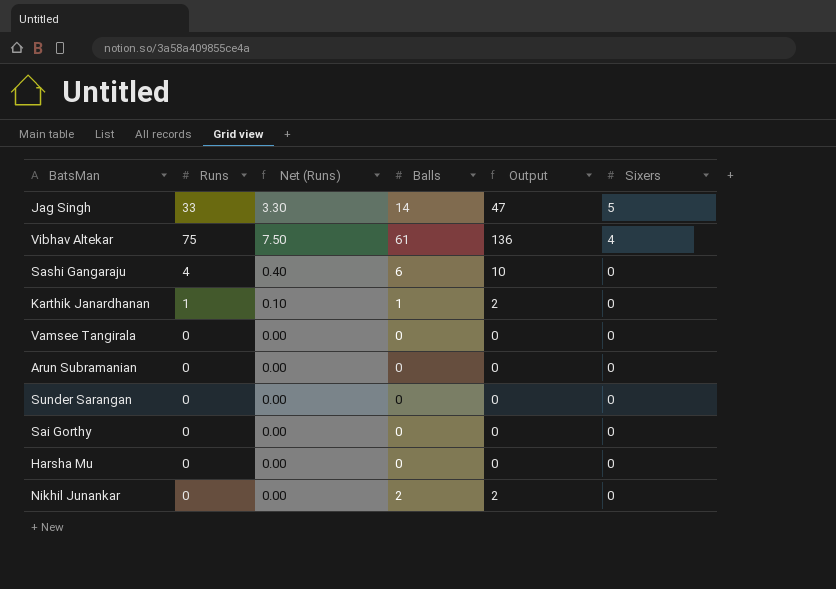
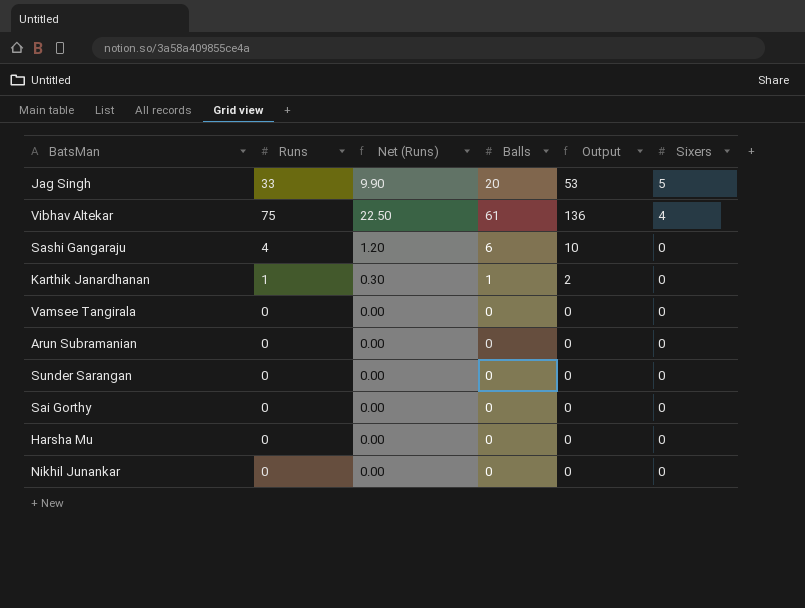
column Net (Runs) | formula: [Runs] * 0.1 -> [Runs] * 0.3
Jag Singh | Balls: 14 -> 20
Jag Singh | Output: 47 -> 53
Nikhil Junankar | Balls: 2 -> 0
Nikhil Junankar | Output: 2 -> 0

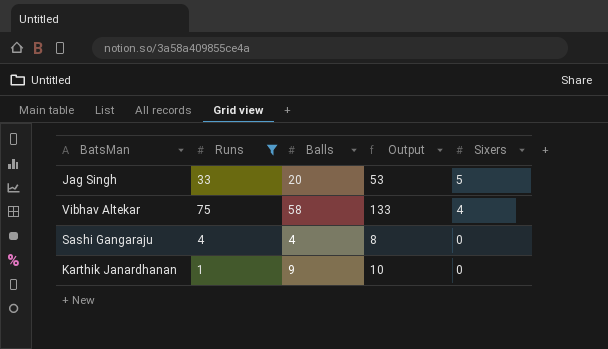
filter: none -> Runs != 0
column Net (Runs) | formula: [Runs] * 0.3 -> none
Vibhav Altekar | Balls: 61 -> 58
Vibhav Altekar | Output: 136 -> 133
Sashi Gangaraju | Balls: 6 -> 4
Sashi Gangaraju | Output: 10 -> 8
Karthik Janardhanan | Balls: 1 -> 9
Karthik Janardhanan | Output: 2 -> 10

